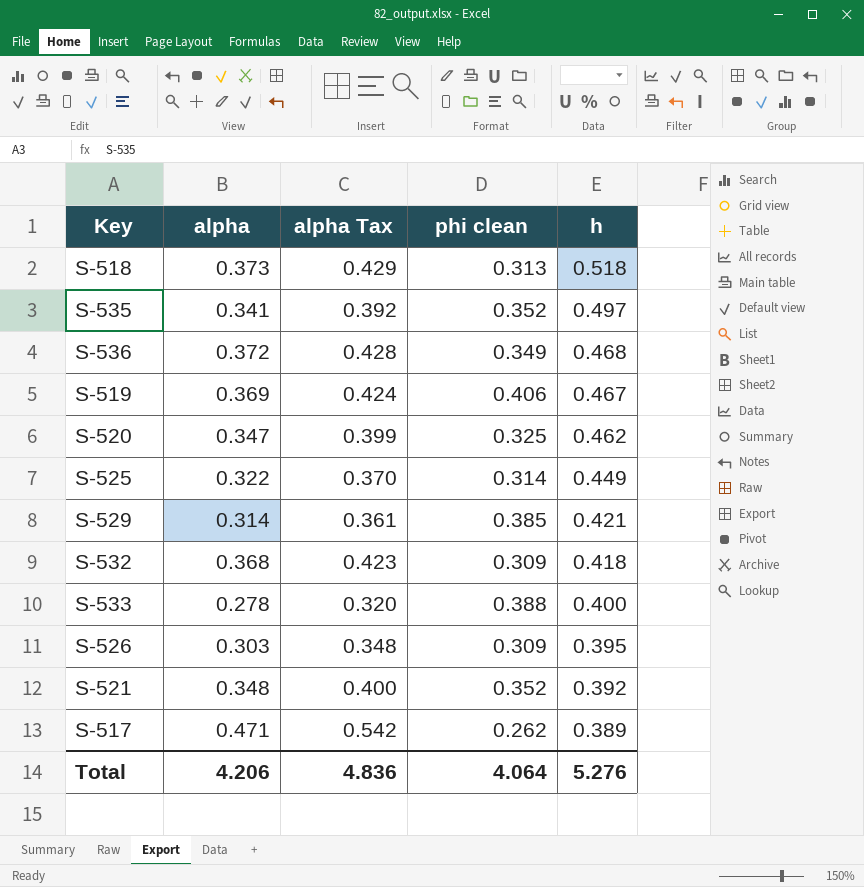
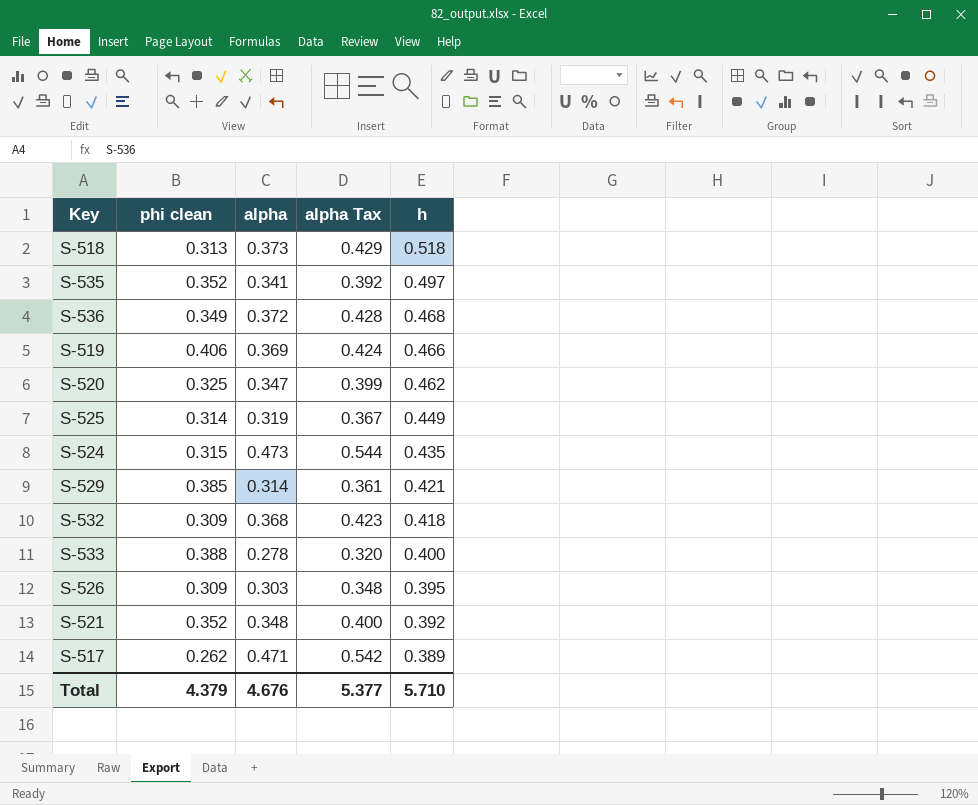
column phi clean | position: 4 -> 2
S-519 | h: 0.467 -> 0.466
S-525 | alpha: 0.322 -> 0.319
S-525 | alpha Tax: 0.370 -> 0.367
row S-524: none -> 0.315 | 0.473 | 0.544 | 0.435
Total | phi clean: 4.064 -> 4.379
Total | alpha: 4.206 -> 4.676
Total | alpha Tax: 4.836 -> 5.377
Total | h: 5.276 -> 5.710

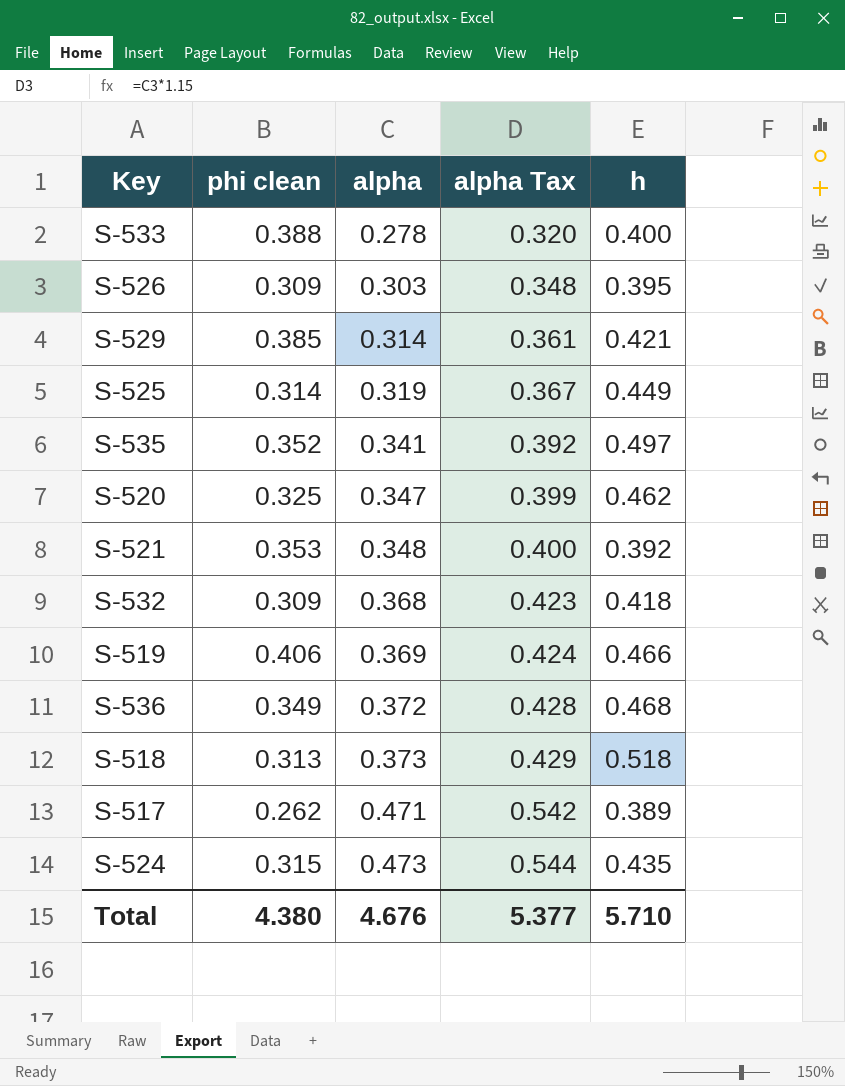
row order: h descending -> alpha ascending
S-521 | phi clean: 0.352 -> 0.353
Total | phi clean: 4.379 -> 4.380

